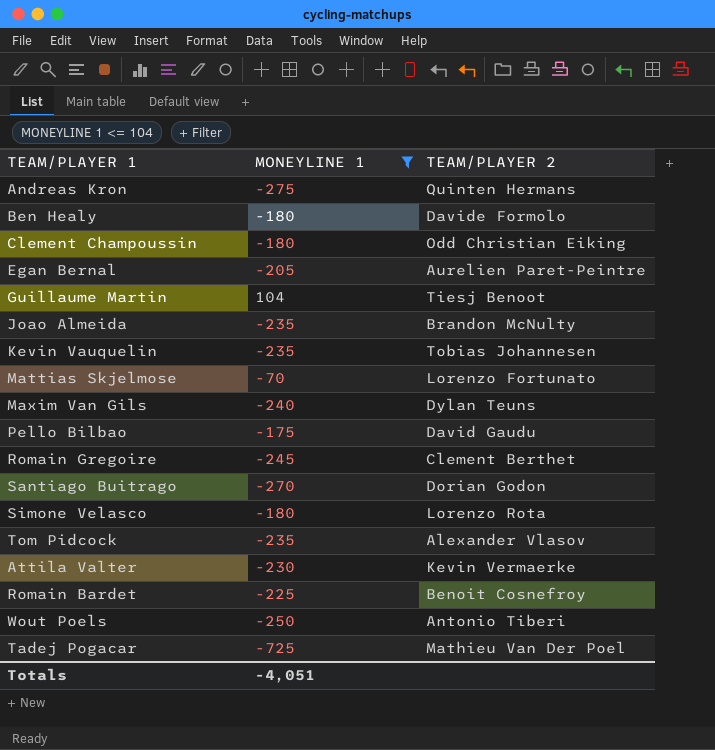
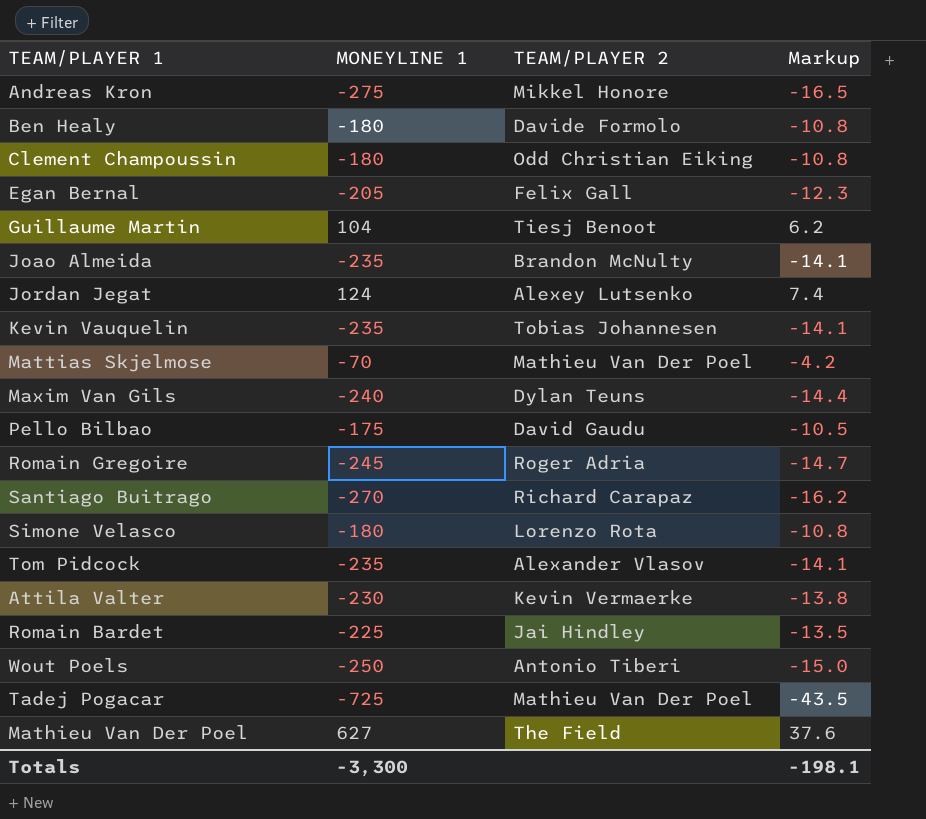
filter: MONEYLINE 1 <= 104 -> none
column Markup | formula: none -> [MONEYLINE 1] * 0.06
Andreas Kron | TEAM/PLAYER 2: Quinten Hermans -> Mikkel Honore
Egan Bernal | TEAM/PLAYER 2: Aurelien Paret-Peintre -> Felix Gall
Mattias Skjelmose | TEAM/PLAYER 2: Lorenzo Fortunato -> Mathieu Van Der Poel
Romain Gregoire | TEAM/PLAYER 2: Clement Berthet -> Roger Adria
Santiago Buitrago | TEAM/PLAYER 2: Dorian Godon -> Richard Carapaz
Romain Bardet | TEAM/PLAYER 2: Benoit Cosnefroy -> Jai Hindley
Totals | MONEYLINE 1: -4,051 -> -3,300

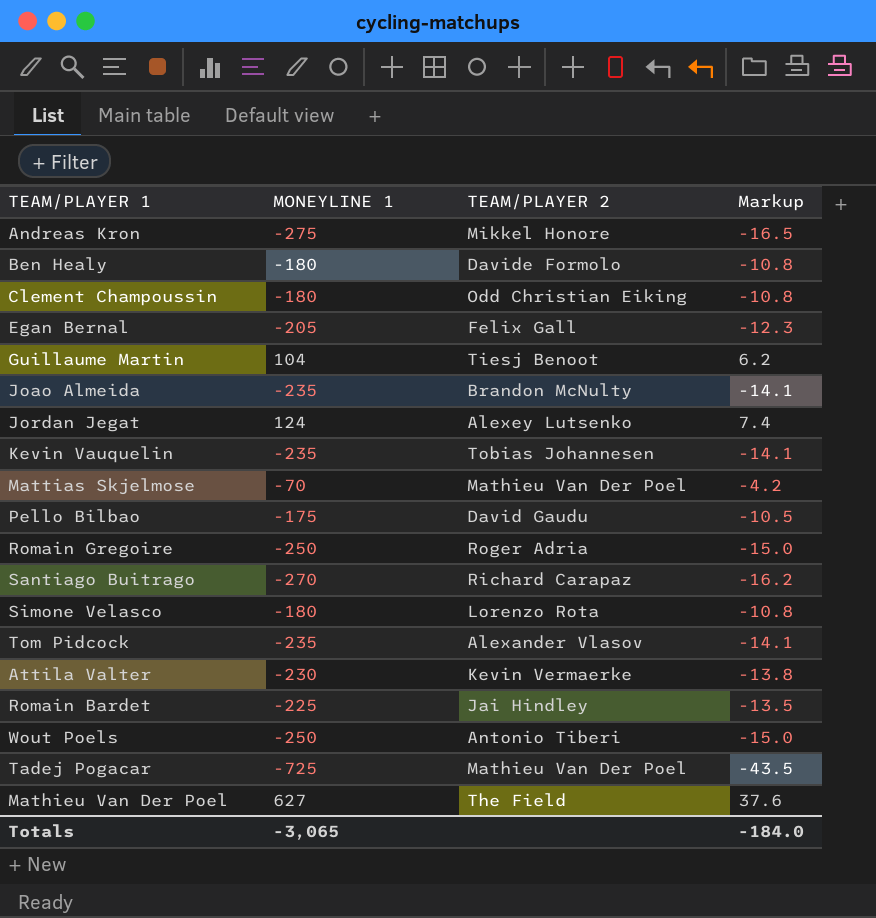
row Maxim Van Gils: -240 | Dylan Teuns | -14.4 -> none
Romain Gregoire | MONEYLINE 1: -245 -> -250
Romain Gregoire | Markup: -14.7 -> -15.0
Totals | MONEYLINE 1: -3,300 -> -3,065
Totals | Markup: -198.1 -> -184.0

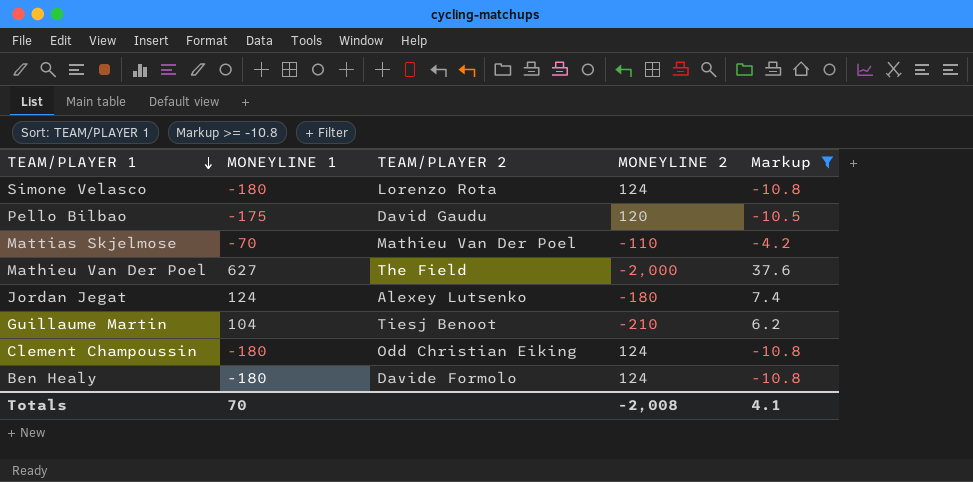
filter: none -> Markup >= -10.8
row order: none -> TEAM/PLAYER 1 descending
column MONEYLINE 2 | position: none -> 4
Totals | MONEYLINE 1: -3,065 -> 70
Totals | Markup: -184.0 -> 4.1

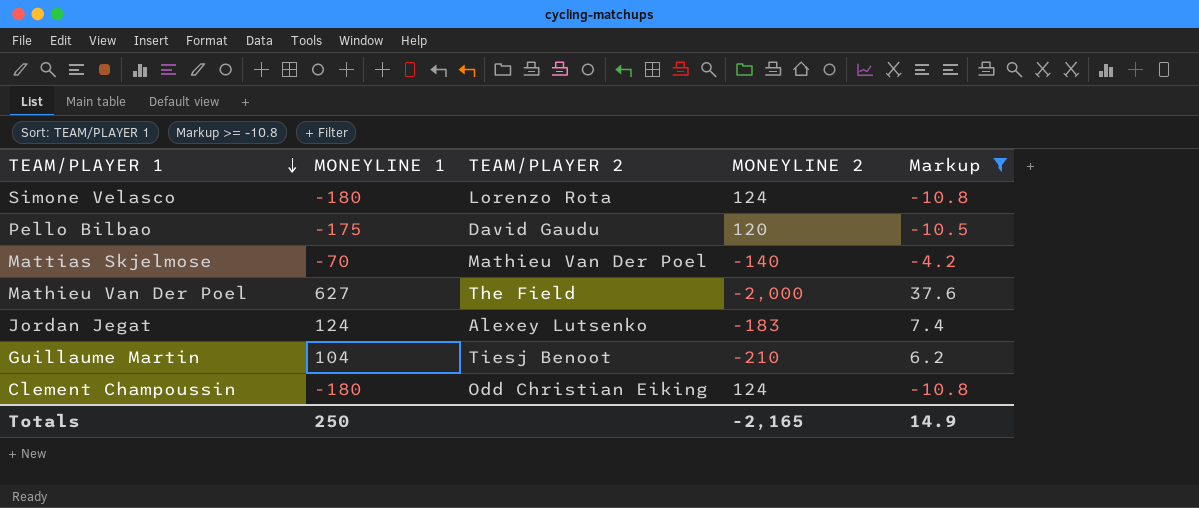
row Ben Healy: -180 | Davide Formolo | 124 | -10.8 -> none
Mattias Skjelmose | MONEYLINE 2: -110 -> -140
Jordan Jegat | MONEYLINE 2: -180 -> -183
Totals | MONEYLINE 1: 70 -> 250
Totals | MONEYLINE 2: -2,008 -> -2,165
Totals | Markup: 4.1 -> 14.9

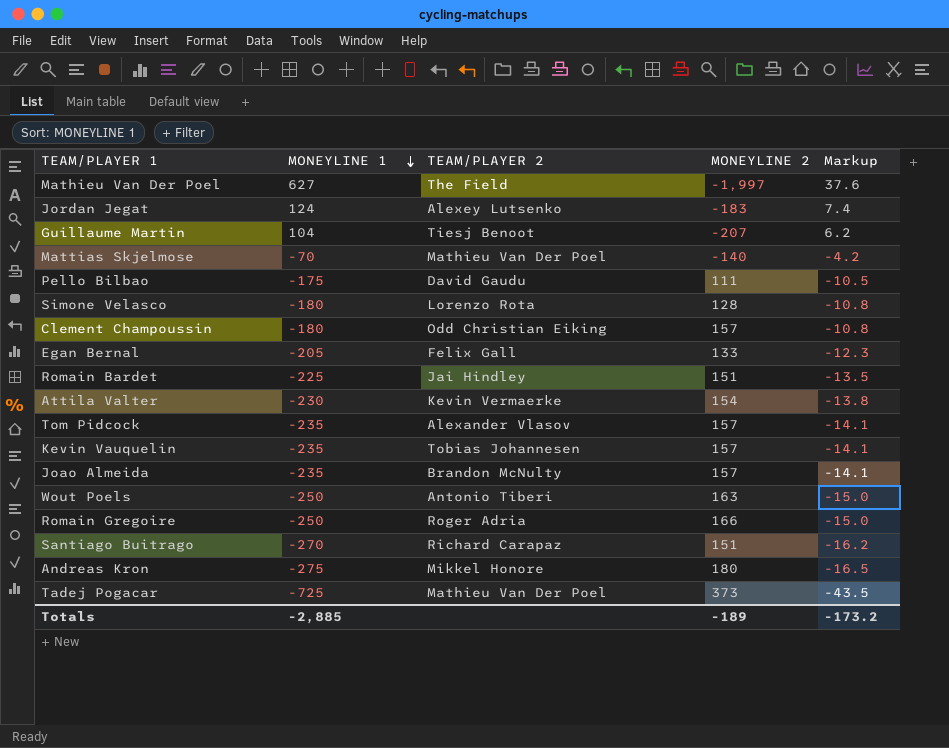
filter: Markup >= -10.8 -> none
row order: TEAM/PLAYER 1 descending -> MONEYLINE 1 descending
Mathieu Van Der Poel | MONEYLINE 2: -2,000 -> -1,997
Guillaume Martin | MONEYLINE 2: -210 -> -207
Pello Bilbao | MONEYLINE 2: 120 -> 111
Simone Velasco | MONEYLINE 2: 124 -> 128
Clement Champoussin | MONEYLINE 2: 124 -> 157
Totals | MONEYLINE 1: 250 -> -2,885
Totals | MONEYLINE 2: -2,165 -> -189
Totals | Markup: 14.9 -> -173.2

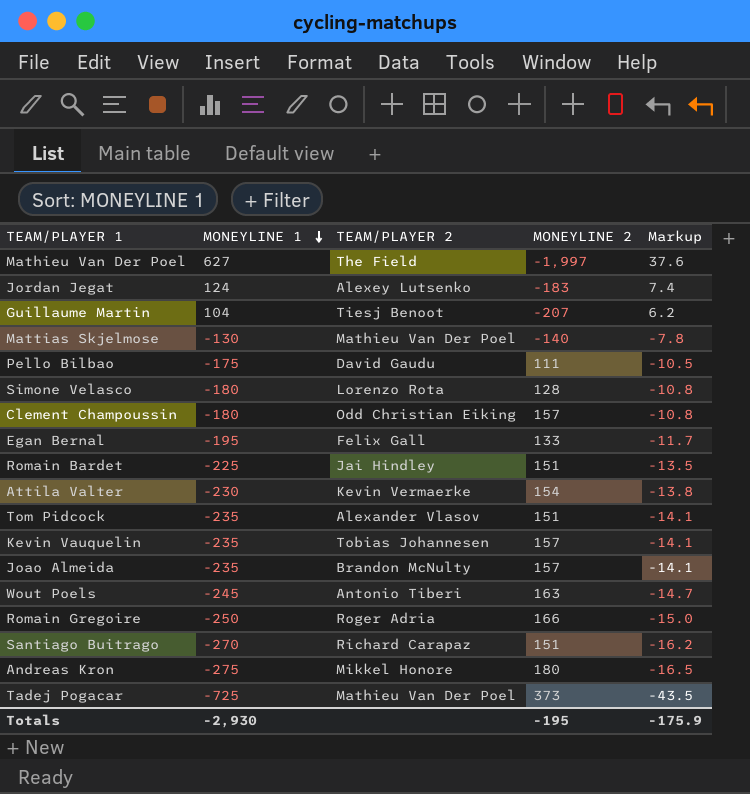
Mattias Skjelmose | MONEYLINE 1: -70 -> -130
Mattias Skjelmose | Markup: -4.2 -> -7.8
Egan Bernal | MONEYLINE 1: -205 -> -195
Egan Bernal | Markup: -12.3 -> -11.7
Tom Pidcock | MONEYLINE 2: 157 -> 151
Wout Poels | MONEYLINE 1: -250 -> -245
Wout Poels | Markup: -15.0 -> -14.7
Totals | MONEYLINE 1: -2,885 -> -2,930
Totals | MONEYLINE 2: -189 -> -195
Totals | Markup: -173.2 -> -175.9

